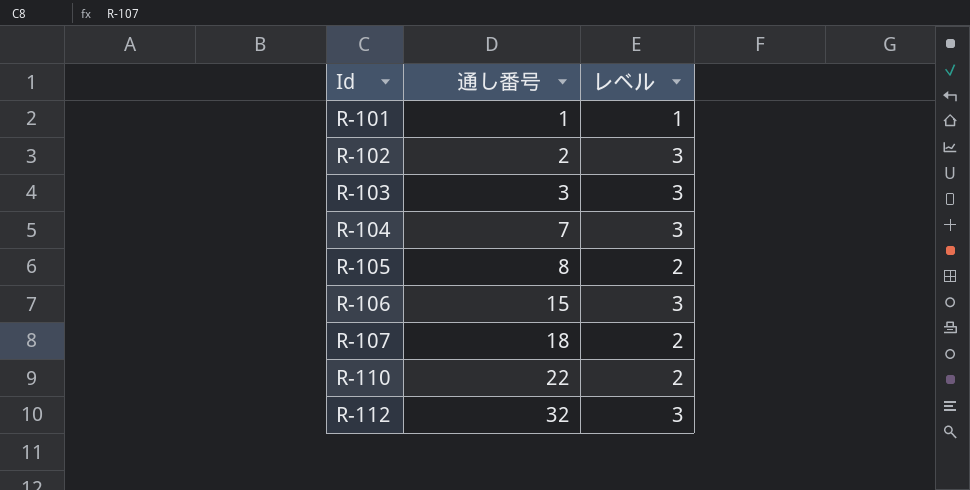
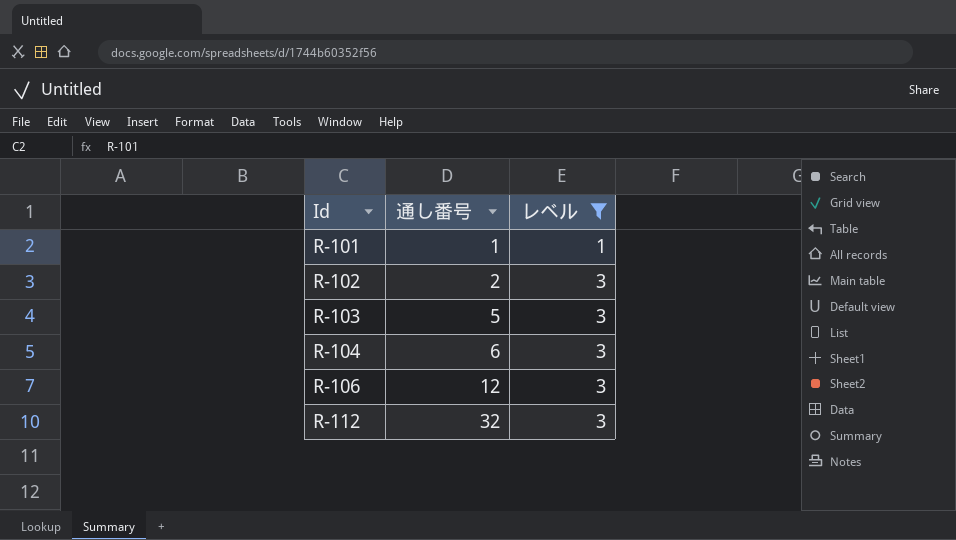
filter: none -> レベル != 2
R-103 | 通し番号: 3 -> 5
R-104 | 通し番号: 7 -> 6
R-106 | 通し番号: 15 -> 12

